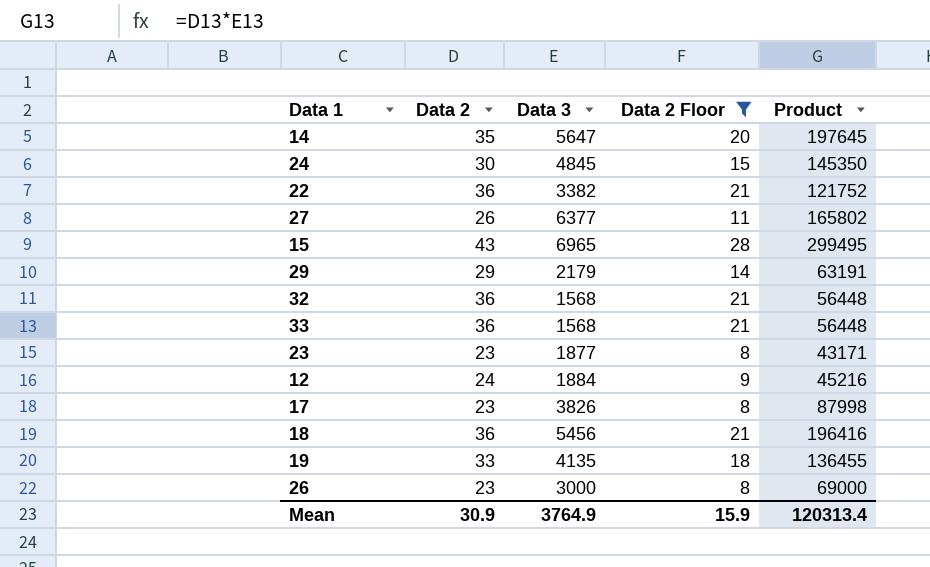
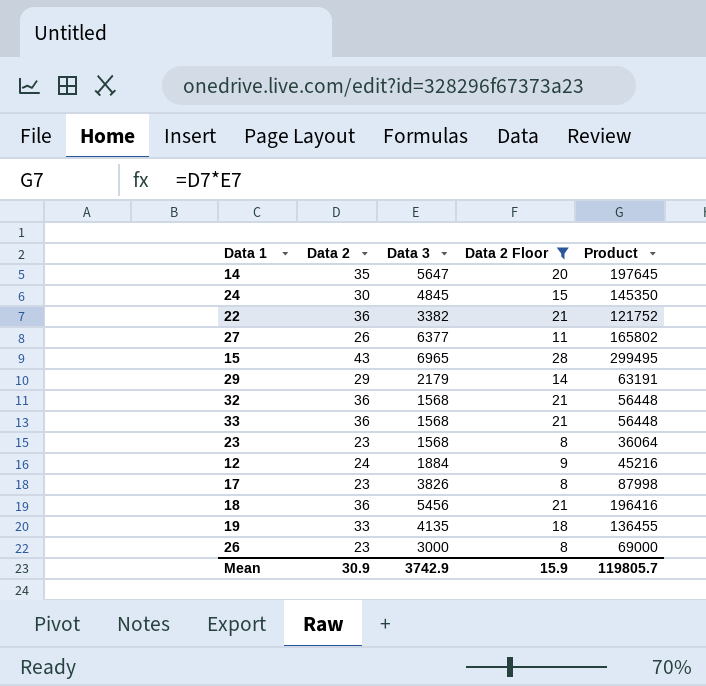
23 | Data 3: 1877 -> 1568
23 | Product: 43171 -> 36064
Mean | Data 3: 3764.9 -> 3742.9
Mean | Product: 120313.4 -> 119805.7

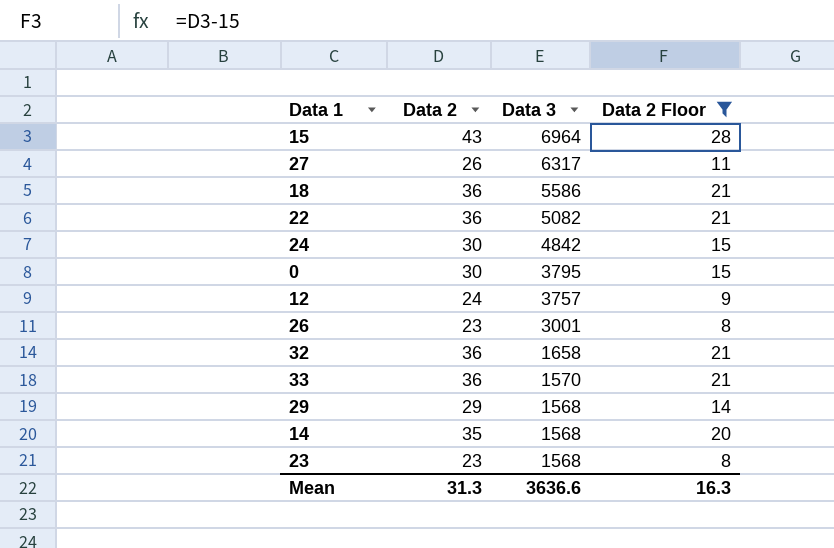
row order: none -> Data 3 descending
column Product | formula: [Data 2] * [Data 3] -> none
row 17: 23 | 3826 | 8 | 87998 -> none
row 19: 33 | 4135 | 18 | 136455 -> none
15 | Data 3: 6965 -> 6964
27 | Data 3: 6377 -> 6317
18 | Data 3: 5456 -> 5586
22 | Data 3: 3382 -> 5082
24 | Data 3: 4845 -> 4842
row 0: none -> 30 | 3795 | 15
12 | Data 3: 1884 -> 3757
26 | Data 3: 3000 -> 3001
32 | Data 3: 1568 -> 1658
33 | Data 3: 1568 -> 1570
29 | Data 3: 2179 -> 1568
14 | Data 3: 5647 -> 1568
Mean | Data 2: 30.9 -> 31.3
Mean | Data 3: 3742.9 -> 3636.6
Mean | Data 2 Floor: 15.9 -> 16.3

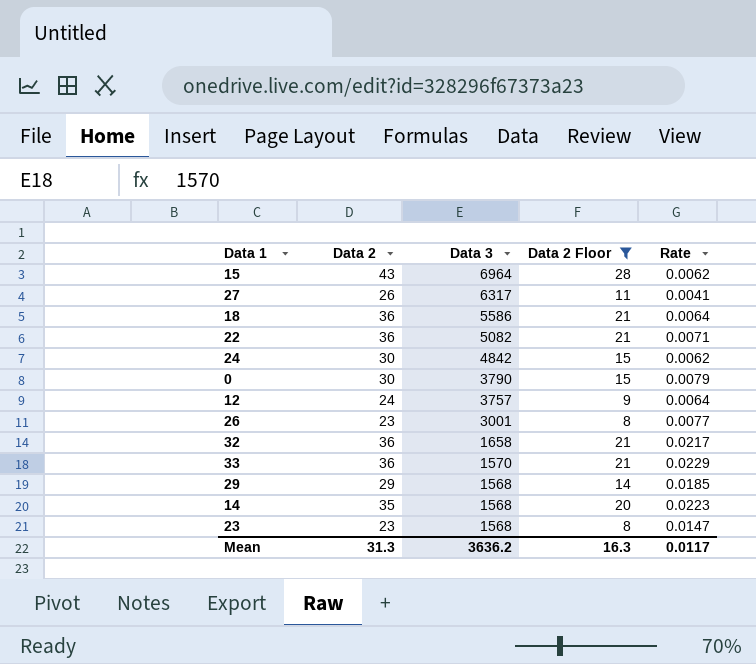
column Rate | formula: none -> [Data 2] / [Data 3]
0 | Data 3: 3795 -> 3790
Mean | Data 3: 3636.6 -> 3636.2

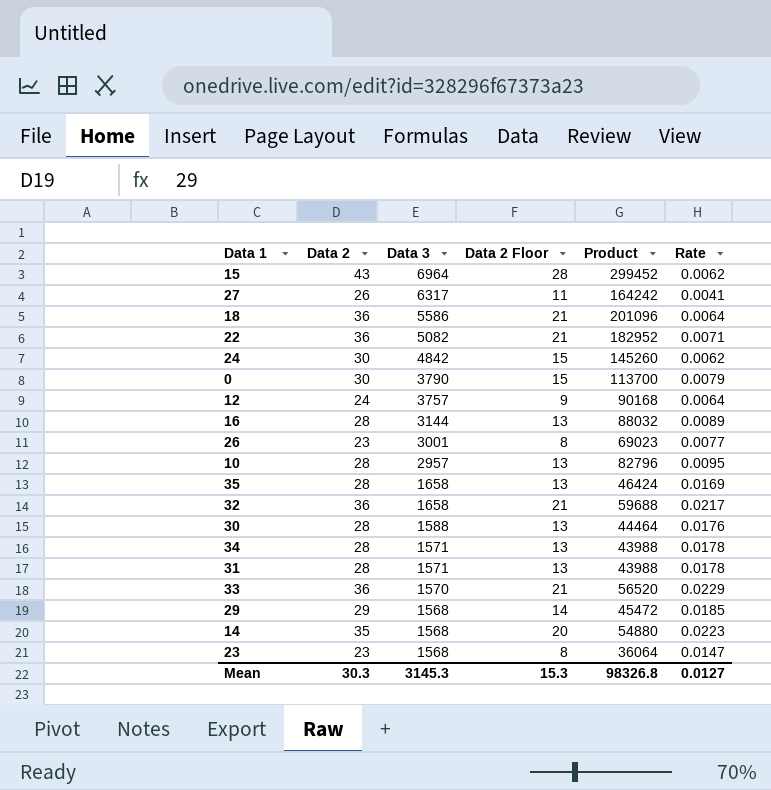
filter: Data 2 Floor != 13 -> none
column Product | formula: none -> [Data 2] * [Data 3]
Mean | Data 2: 31.3 -> 30.3
Mean | Data 3: 3636.2 -> 3145.3
Mean | Data 2 Floor: 16.3 -> 15.3
Mean | Rate: 0.0117 -> 0.0127

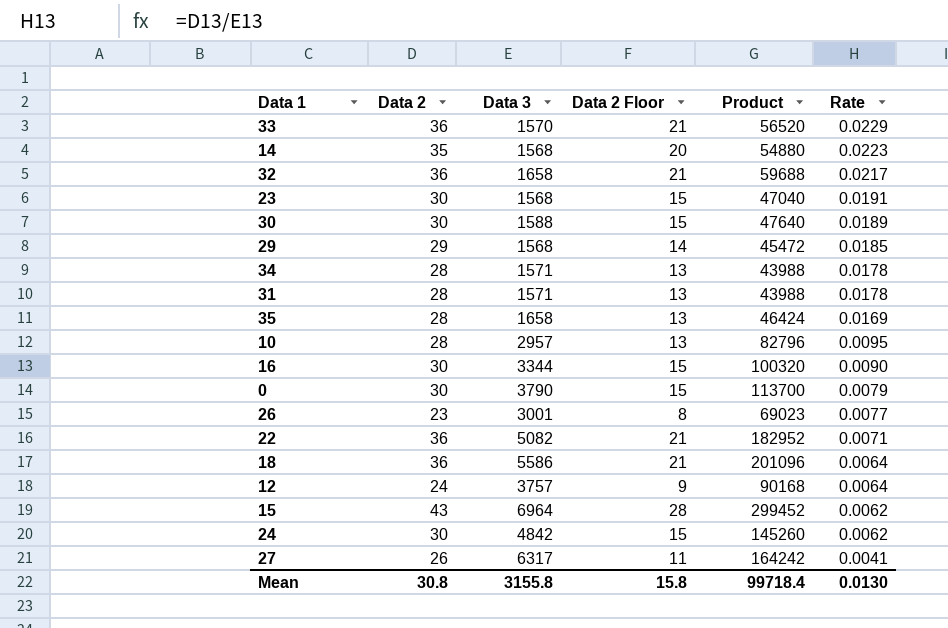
row order: Data 3 descending -> Rate descending
23 | Data 2: 23 -> 30
23 | Data 2 Floor: 8 -> 15
23 | Product: 36064 -> 47040
23 | Rate: 0.0147 -> 0.0191
30 | Data 2: 28 -> 30
30 | Data 2 Floor: 13 -> 15
30 | Product: 44464 -> 47640
30 | Rate: 0.0176 -> 0.0189
16 | Data 2: 28 -> 30
16 | Data 3: 3144 -> 3344
16 | Data 2 Floor: 13 -> 15
16 | Product: 88032 -> 100320
16 | Rate: 0.0089 -> 0.0090
Mean | Data 2: 30.3 -> 30.8
Mean | Data 3: 3145.3 -> 3155.8
Mean | Data 2 Floor: 15.3 -> 15.8
Mean | Product: 98326.8 -> 99718.4
Mean | Rate: 0.0127 -> 0.0130

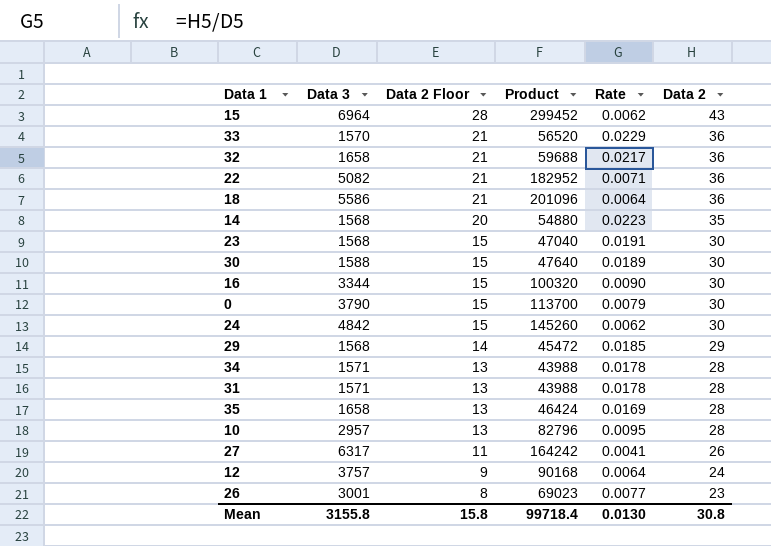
row order: Rate descending -> Data 2 Floor descending
column Data 2 | position: 2 -> 6

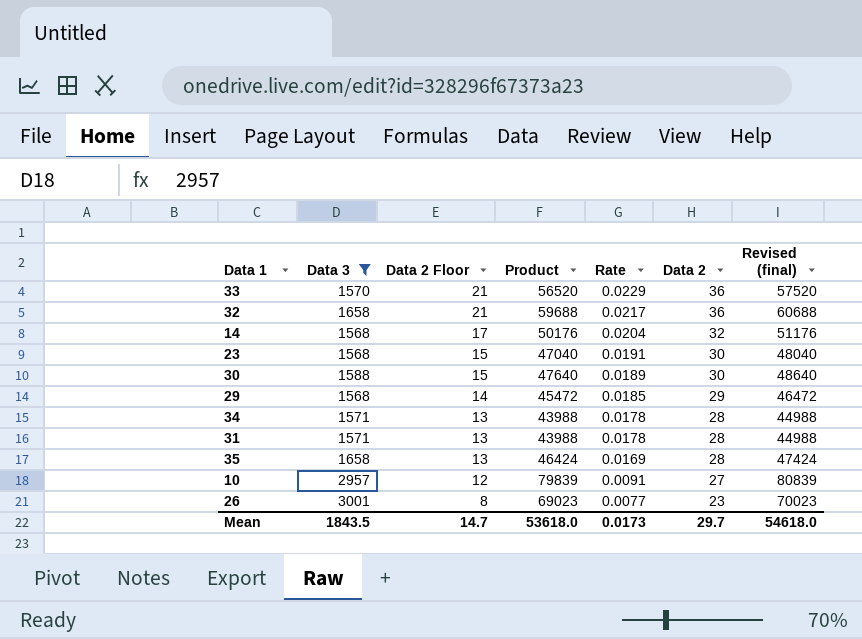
filter: none -> Data 3 <= 3001
column Revised (final) | formula: none -> [Product] + 1000
14 | Data 2 Floor: 20 -> 17
14 | Product: 54880 -> 50176
14 | Rate: 0.0223 -> 0.0204
14 | Data 2: 35 -> 32
10 | Data 2 Floor: 13 -> 12
10 | Product: 82796 -> 79839
10 | Rate: 0.0095 -> 0.0091
10 | Data 2: 28 -> 27
Mean | Data 3: 3155.8 -> 1843.5
Mean | Data 2 Floor: 15.8 -> 14.7
Mean | Product: 99718.4 -> 53618.0
Mean | Rate: 0.0130 -> 0.0173
Mean | Data 2: 30.8 -> 29.7

